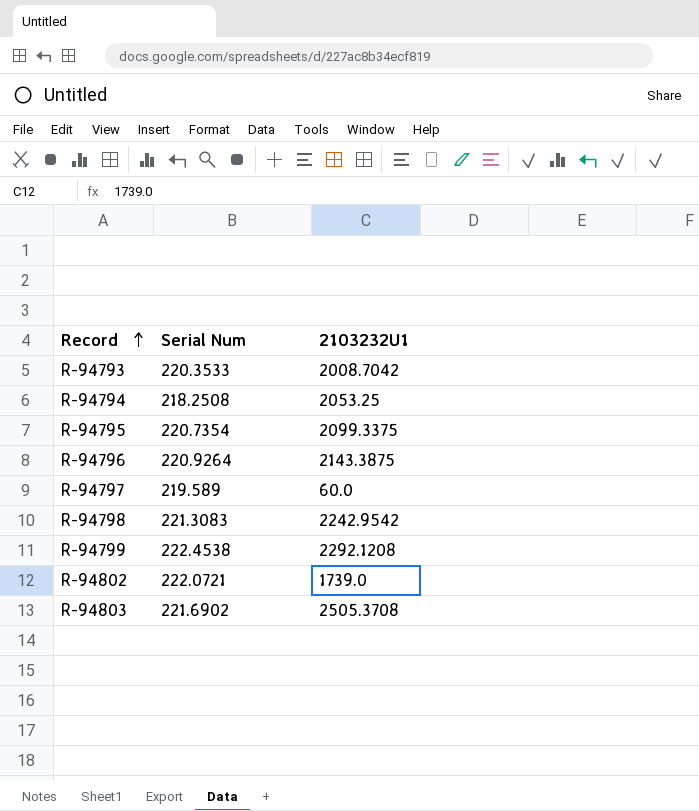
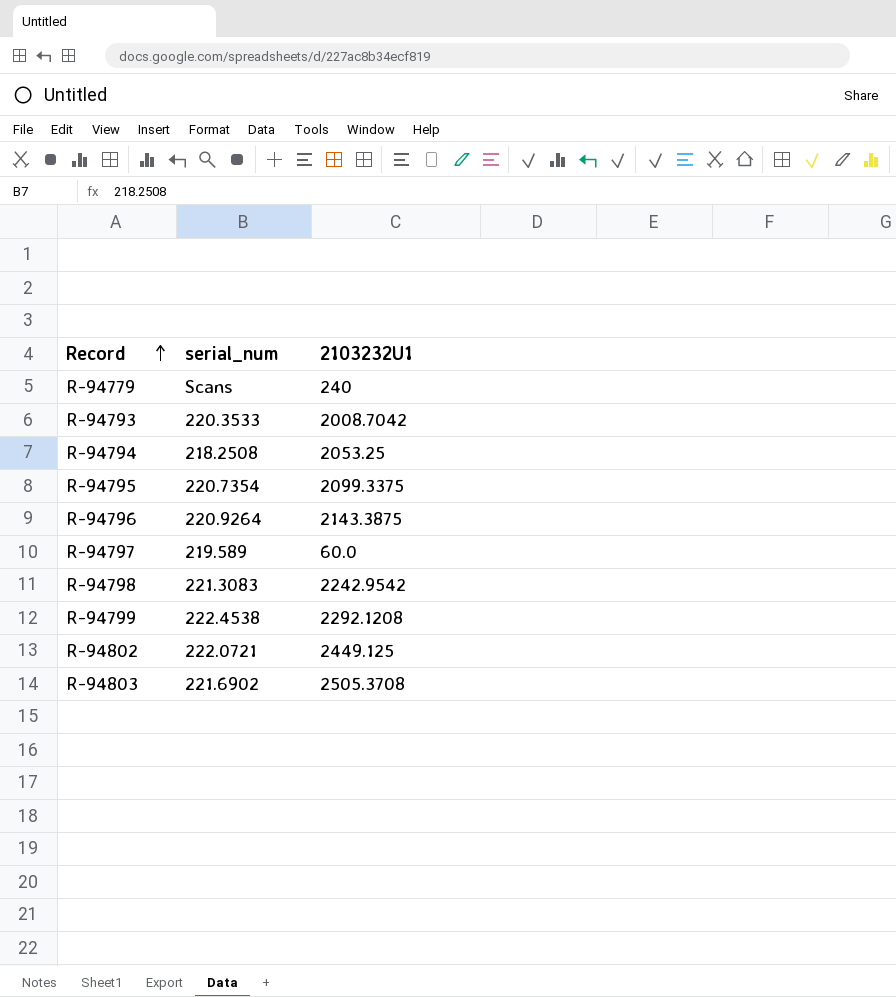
column name: Serial Num -> serial_num
row R-94779: none -> Scans | 240
R-94802 | 2103232U1: 1739.0 -> 2449.125

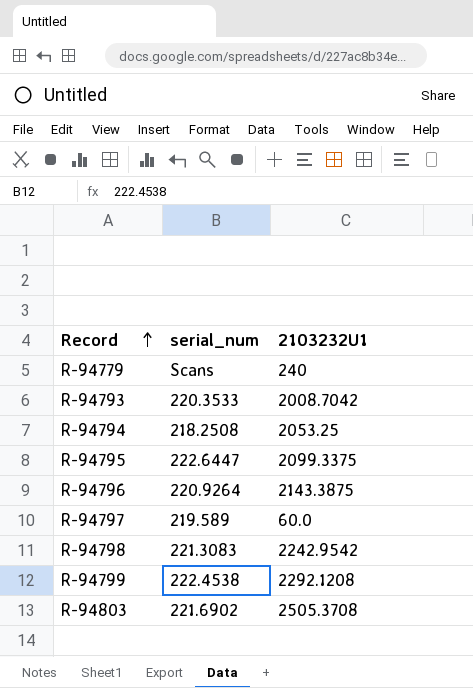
row R-94802: 222.0721 | 2449.125 -> none
R-94795 | serial_num: 220.7354 -> 222.6447

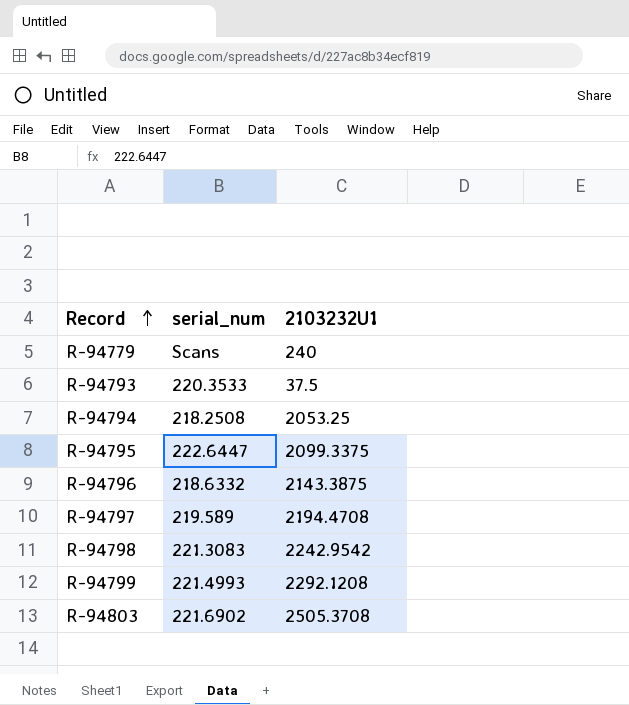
R-94793 | 2103232U1: 2008.7042 -> 37.5
R-94796 | serial_num: 220.9264 -> 218.6332
R-94797 | 2103232U1: 60.0 -> 2194.4708
R-94799 | serial_num: 222.4538 -> 221.4993

